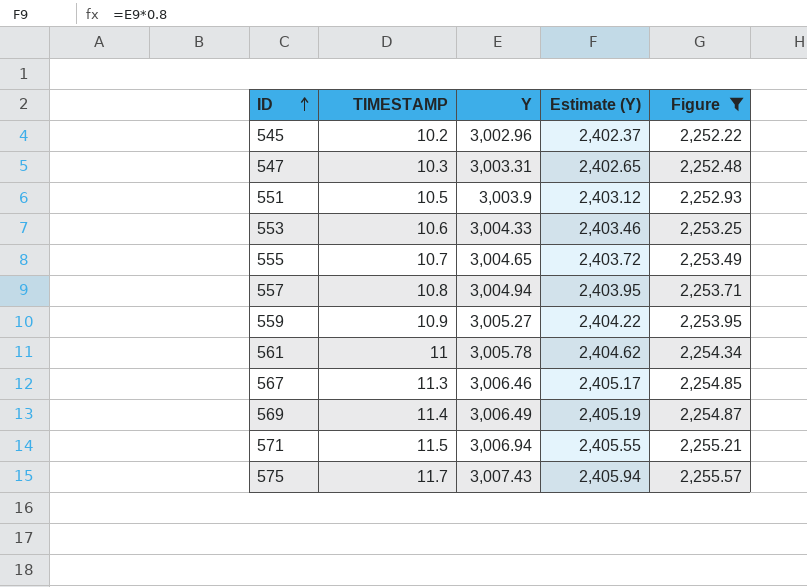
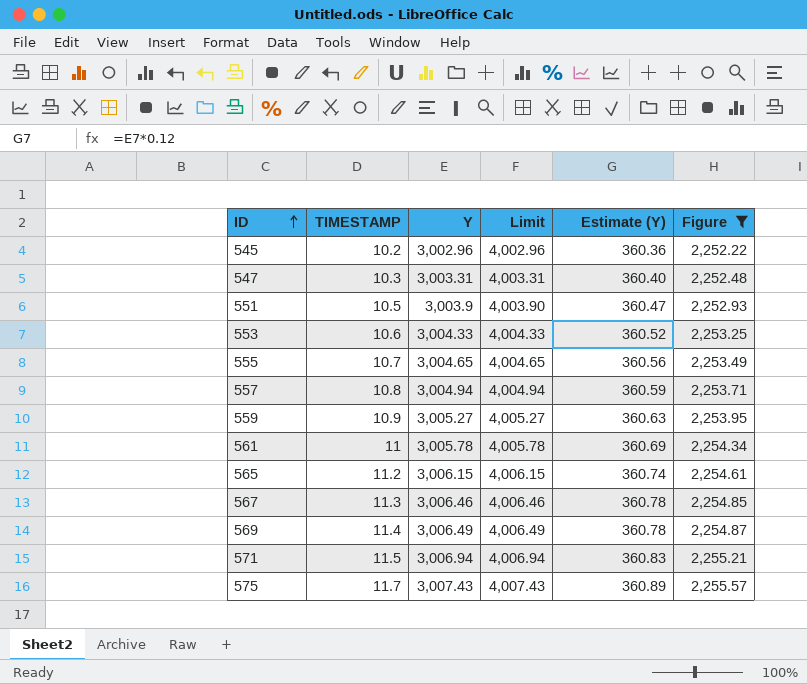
column Limit | formula: none -> [Y] + 1000
column Estimate (Y) | formula: [Y] * 0.8 -> [Y] * 0.12
row 565: none -> 11.2 | 3,006.15 | 4,006.15 | 360.74 | 2,254.61

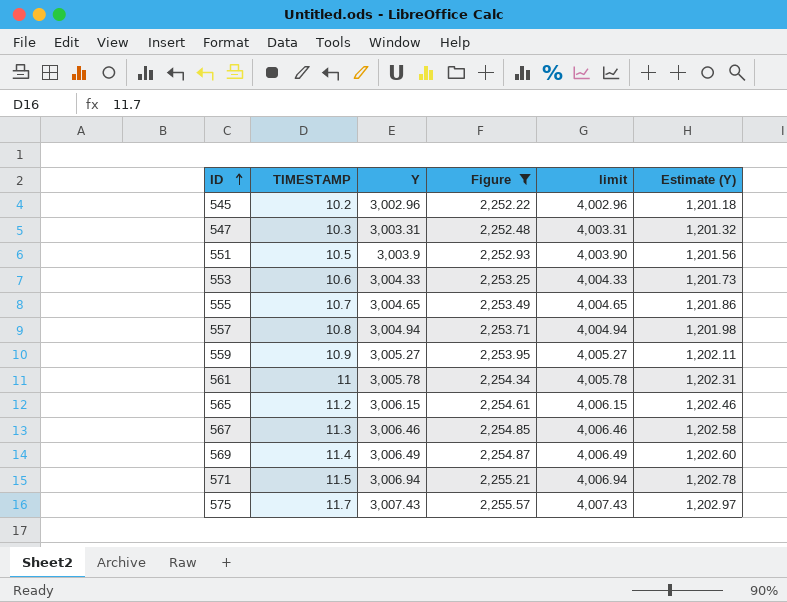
column Figure | position: 6 -> 4
column name: Limit -> limit
column Estimate (Y) | formula: [Y] * 0.12 -> [Y] * 0.4

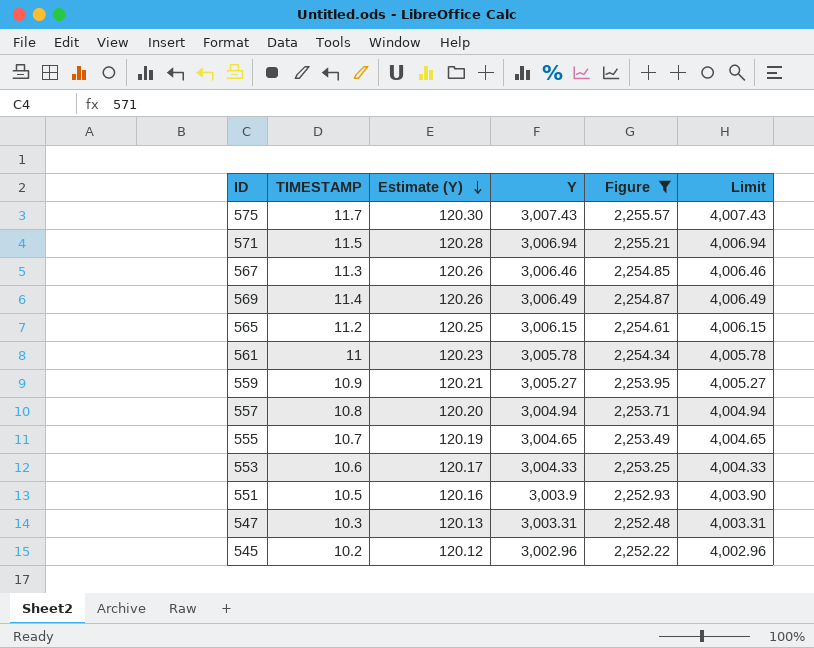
row order: ID ascending -> Estimate (Y) descending
column Estimate (Y) | formula: [Y] * 0.4 -> [Y] * 0.04
column Estimate (Y) | position: 6 -> 3
column name: limit -> Limit

